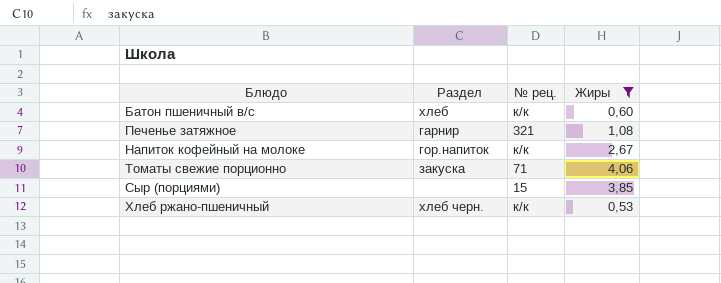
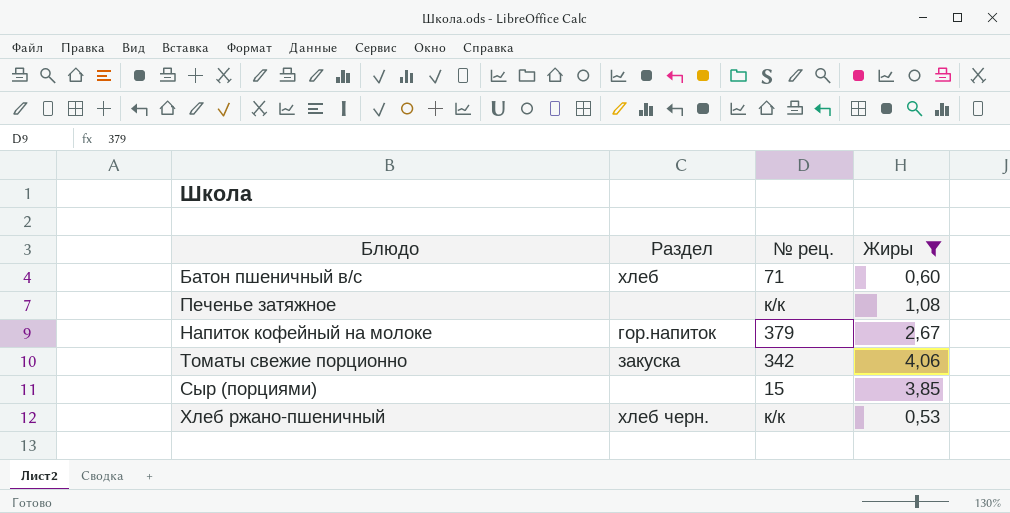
Батон пшеничный в/с | № рец.: к/к -> 71
Печенье затяжное | Раздел: гарнир -> none
Печенье затяжное | № рец.: 321 -> к/к
Напиток кофейный на молоке | № рец.: к/к -> 379
Томаты свежие порционно | № рец.: 71 -> 342

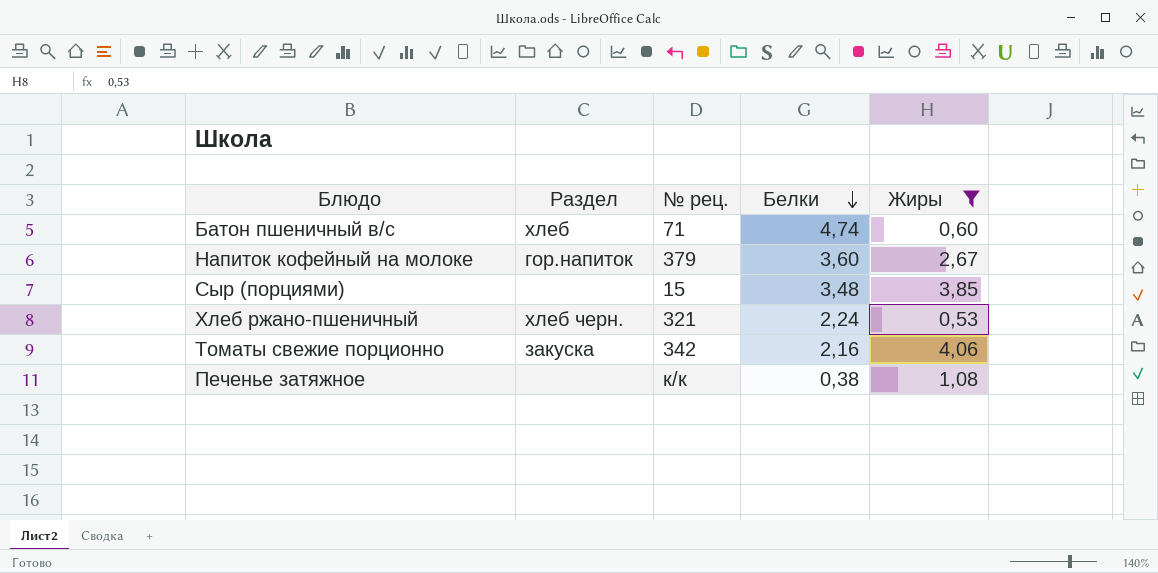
row order: none -> Белки descending
column Белки | position: none -> 4
Хлеб ржано-пшеничный | № рец.: к/к -> 321

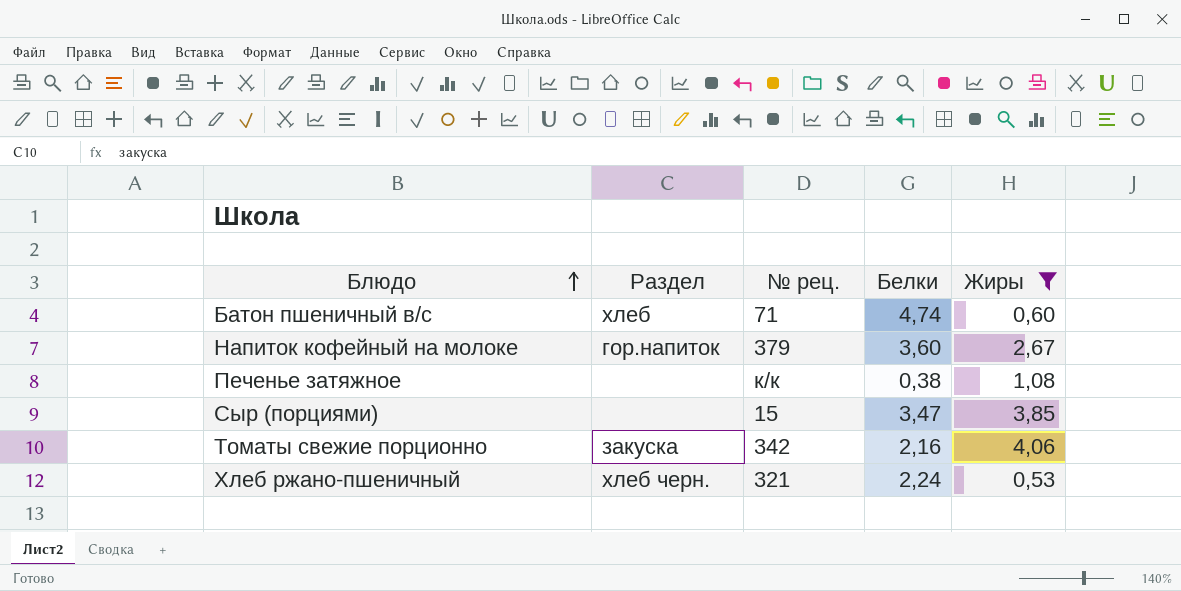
row order: Белки descending -> Блюдо ascending
Сыр (порциями) | Белки: 3,48 -> 3,47

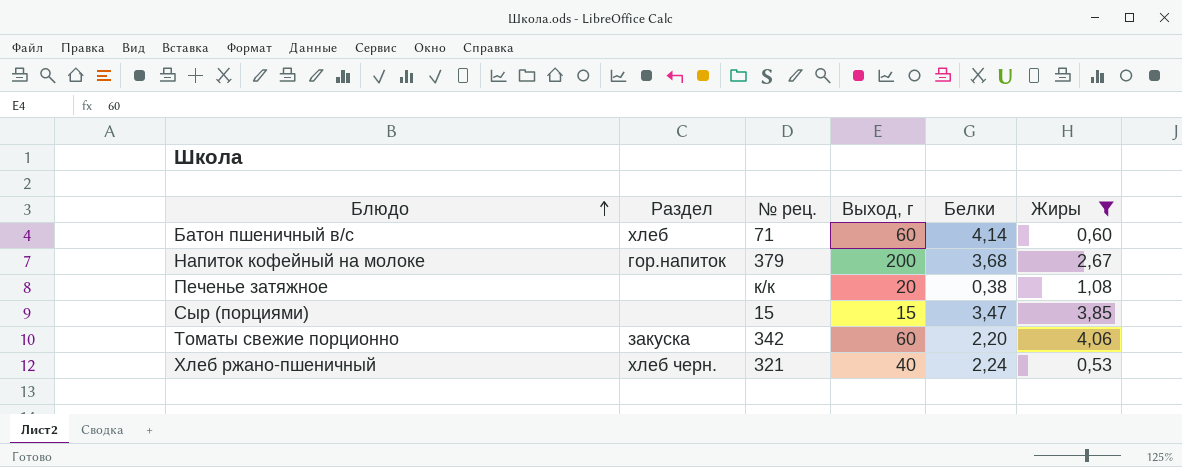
column Выход, г | position: none -> 4
Батон пшеничный в/с | Белки: 4,74 -> 4,14
Напиток кофейный на молоке | Белки: 3,60 -> 3,68
Томаты свежие порционно | Белки: 2,16 -> 2,20

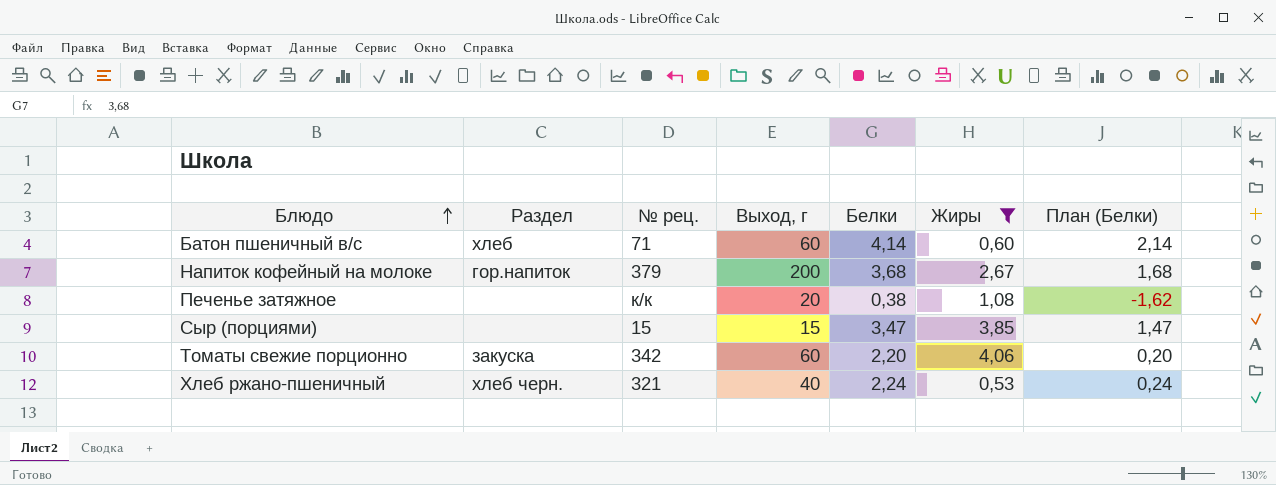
column План (Белки) | formula: none -> [Белки] - 2

